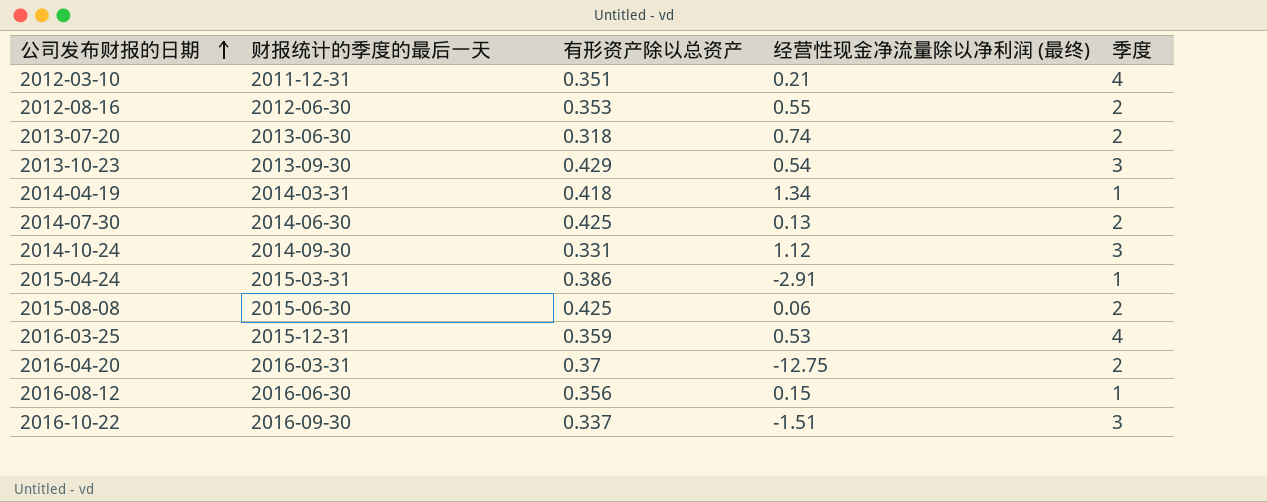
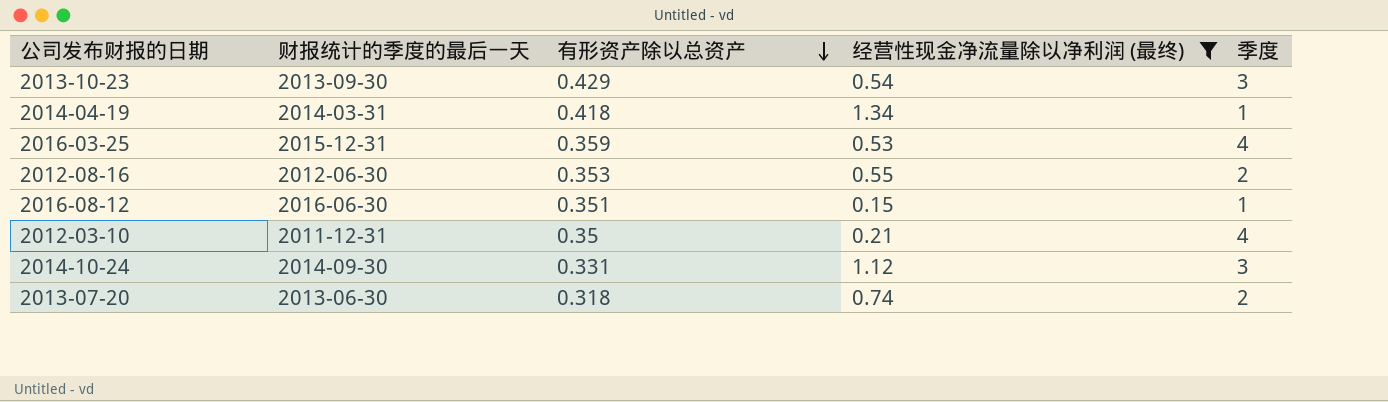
filter: none -> 经营性现金净流量除以净利润 (最终) >= 0.15
row order: 公司发布财报的日期 ascending -> 有形资产除以总资产 descending
2016-08-12 | 有形资产除以总资产: 0.356 -> 0.351
2012-03-10 | 有形资产除以总资产: 0.351 -> 0.35

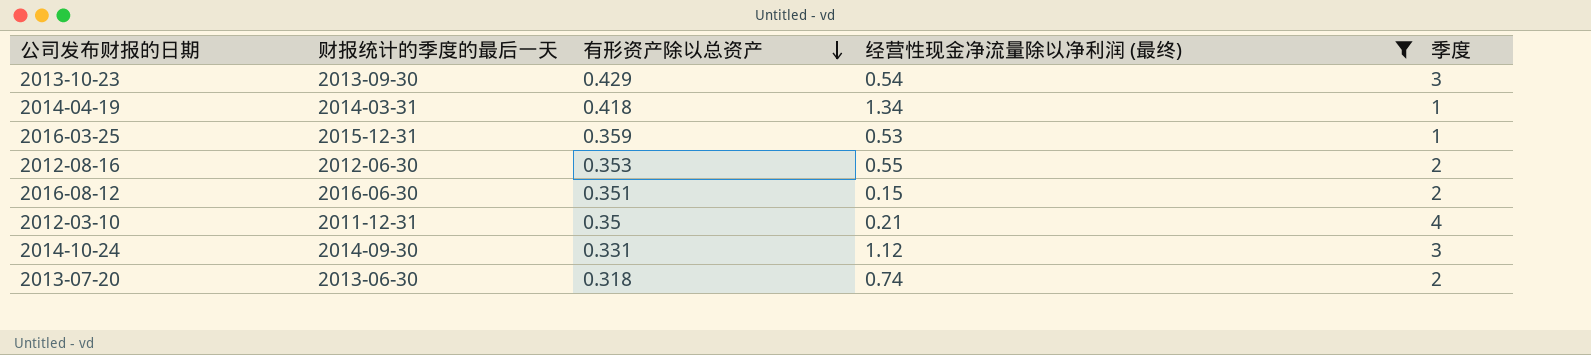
2016-03-25 | 季度: 4 -> 1
2016-08-12 | 季度: 1 -> 2

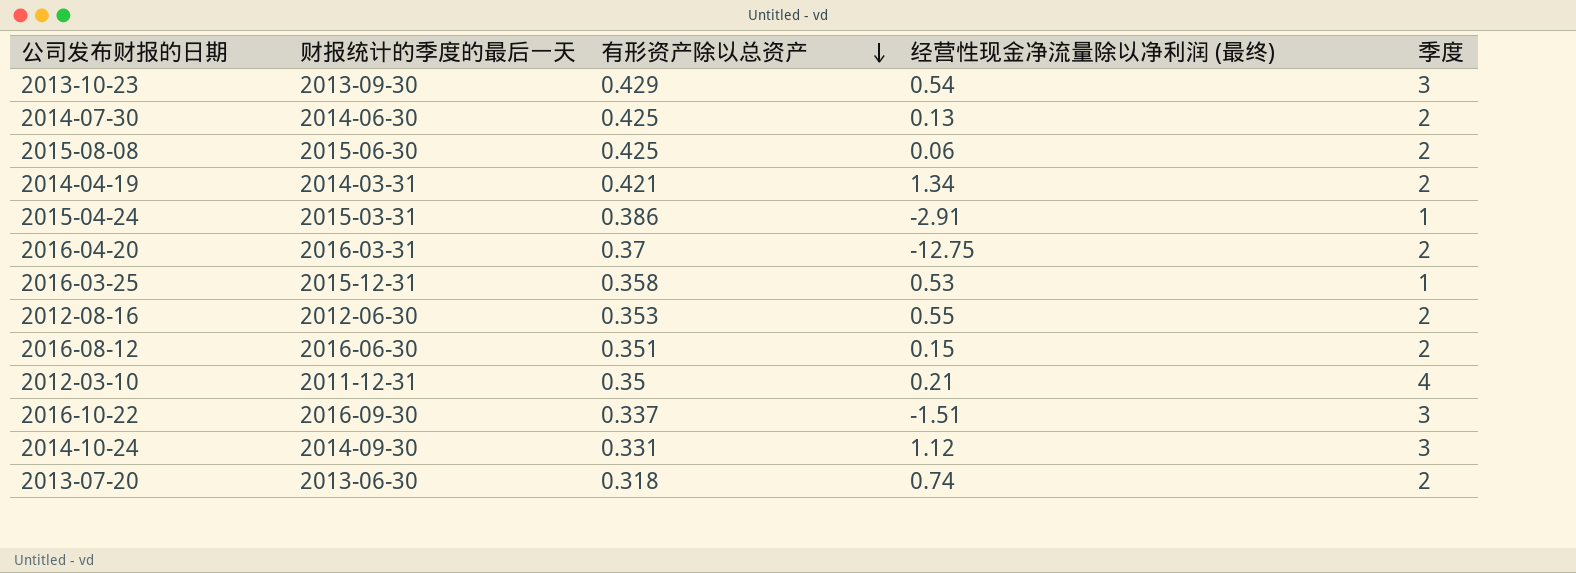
filter: 经营性现金净流量除以净利润 (最终) >= 0.15 -> none
2014-04-19 | 有形资产除以总资产: 0.418 -> 0.421
2014-04-19 | 季度: 1 -> 2
2016-03-25 | 有形资产除以总资产: 0.359 -> 0.358

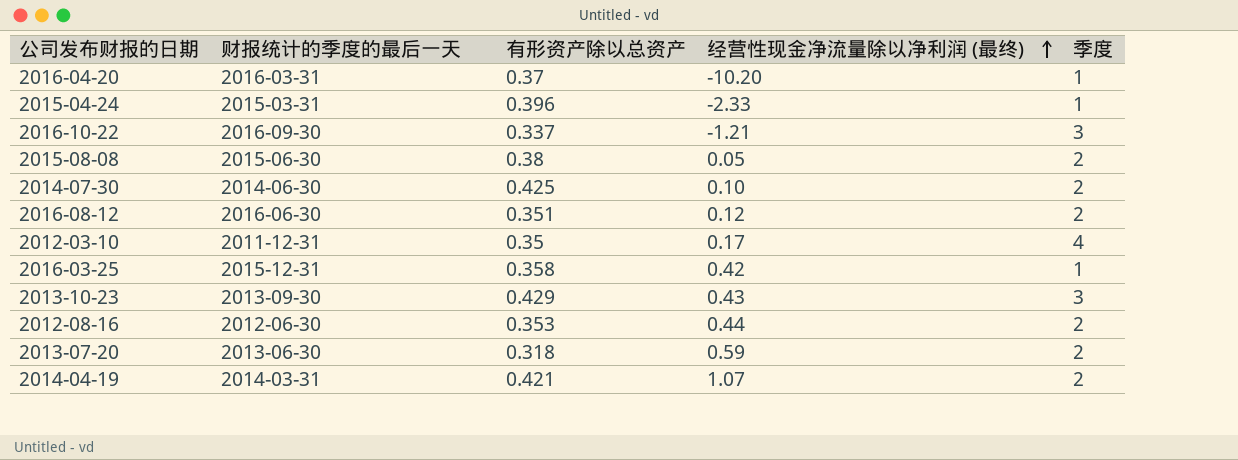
row order: 有形资产除以总资产 descending -> 经营性现金净流量除以净利润 (最终) ascending
row 2014-10-24: 2014-09-30 | 0.331 | 1.12 | 3 -> none
2016-04-20 | 经营性现金净流量除以净利润 (最终): -12.75 -> -10.20
2016-04-20 | 季度: 2 -> 1
2015-04-24 | 有形资产除以总资产: 0.386 -> 0.396
2015-04-24 | 经营性现金净流量除以净利润 (最终): -2.91 -> -2.33
2016-10-22 | 经营性现金净流量除以净利润 (最终): -1.51 -> -1.21
2015-08-08 | 有形资产除以总资产: 0.425 -> 0.38
2015-08-08 | 经营性现金净流量除以净利润 (最终): 0.06 -> 0.05
2014-07-30 | 经营性现金净流量除以净利润 (最终): 0.13 -> 0.10
2016-08-12 | 经营性现金净流量除以净利润 (最终): 0.15 -> 0.12
2012-03-10 | 经营性现金净流量除以净利润 (最终): 0.21 -> 0.17
2016-03-25 | 经营性现金净流量除以净利润 (最终): 0.53 -> 0.42
2013-10-23 | 经营性现金净流量除以净利润 (最终): 0.54 -> 0.43
2012-08-16 | 经营性现金净流量除以净利润 (最终): 0.55 -> 0.44
2013-07-20 | 经营性现金净流量除以净利润 (最终): 0.74 -> 0.59
2014-04-19 | 经营性现金净流量除以净利润 (最终): 1.34 -> 1.07

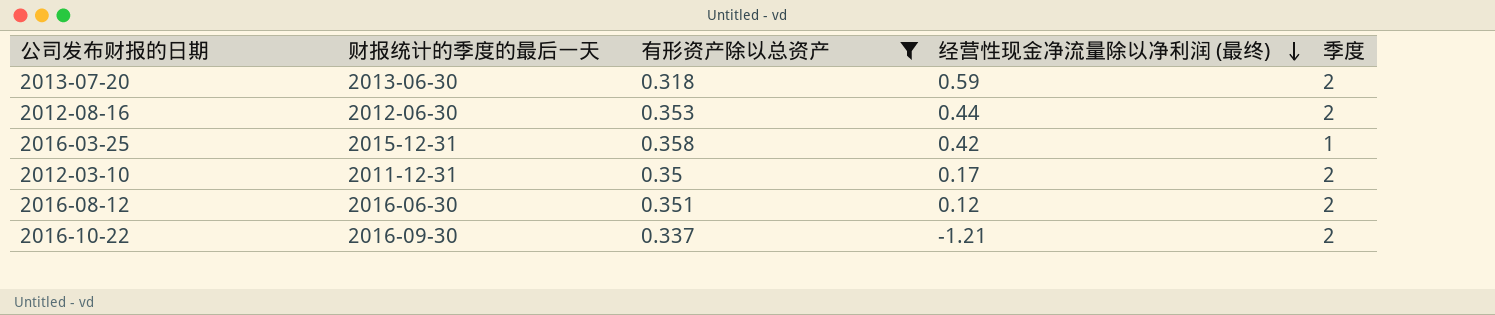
filter: none -> 有形资产除以总资产 <= 0.358
row order: 经营性现金净流量除以净利润 (最终) ascending -> 经营性现金净流量除以净利润 (最终) descending
2012-03-10 | 季度: 4 -> 2
2016-10-22 | 季度: 3 -> 2

